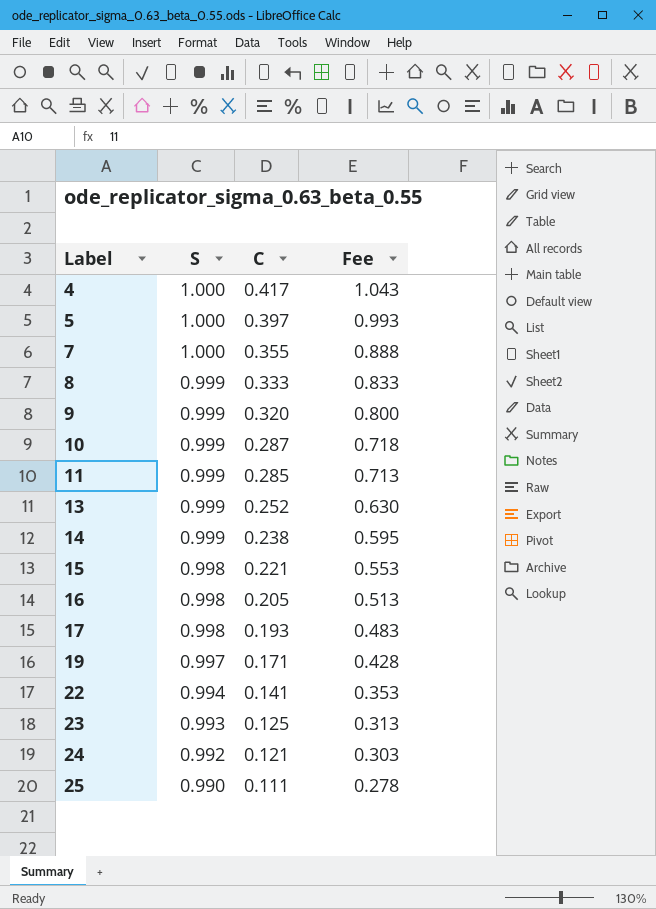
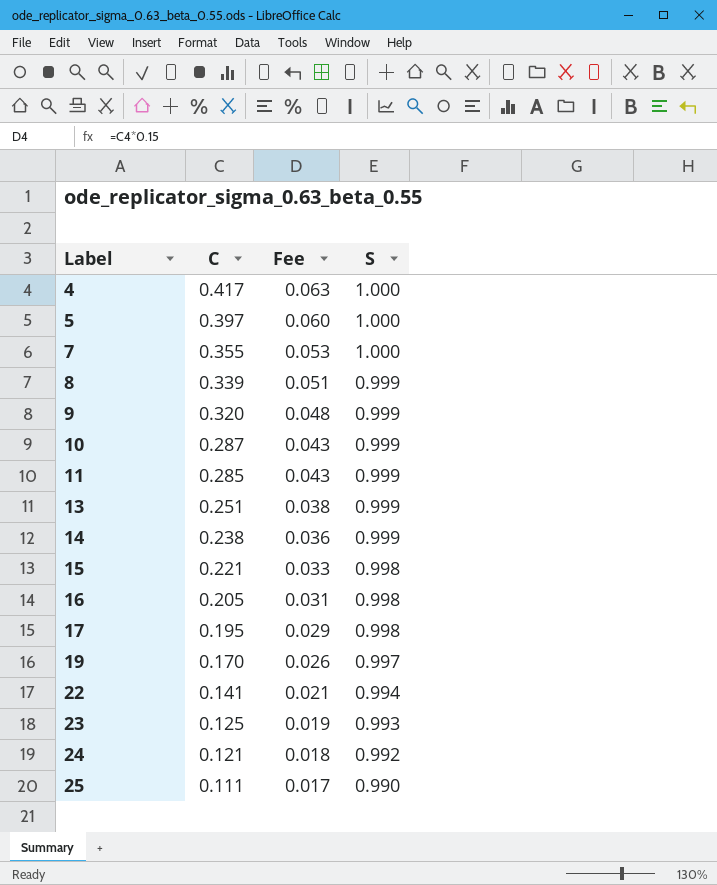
column Fee | formula: [C] * 2.5 -> [C] * 0.15
column S | position: 2 -> 4
8 | C: 0.333 -> 0.339
13 | C: 0.252 -> 0.251
17 | C: 0.193 -> 0.195
19 | C: 0.171 -> 0.170

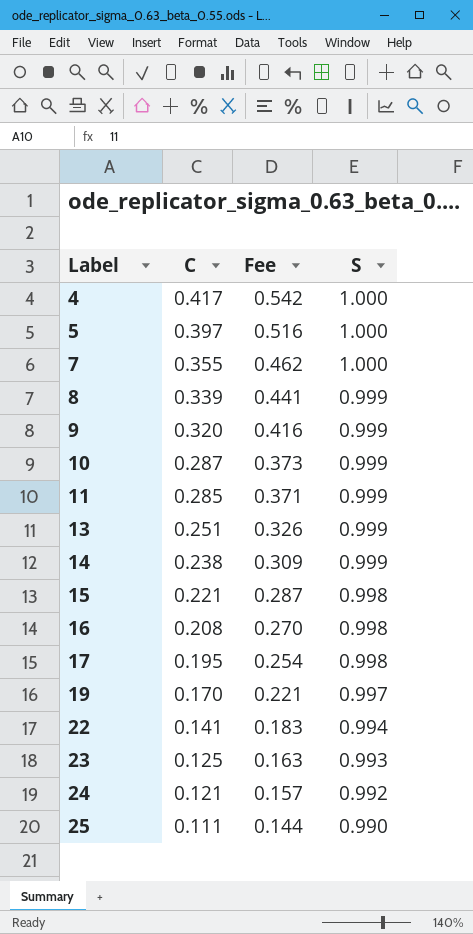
column Fee | formula: [C] * 0.15 -> [C] * 1.3
16 | C: 0.205 -> 0.208

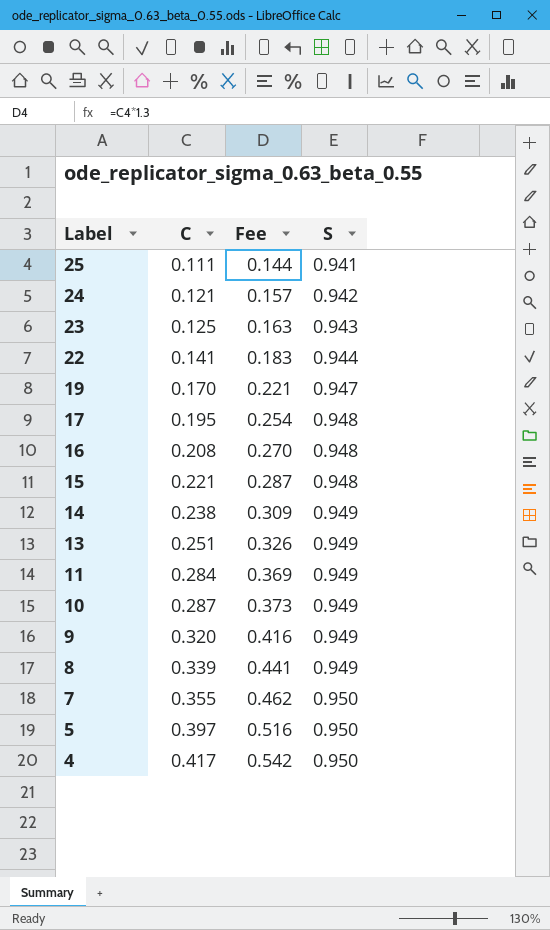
row order: Label ascending -> Label descending
25 | S: 0.990 -> 0.941
24 | S: 0.992 -> 0.942
23 | S: 0.993 -> 0.943
22 | S: 0.994 -> 0.944
19 | S: 0.997 -> 0.947
17 | S: 0.998 -> 0.948
16 | S: 0.998 -> 0.948
15 | S: 0.998 -> 0.948
14 | S: 0.999 -> 0.949
13 | S: 0.999 -> 0.949
11 | C: 0.285 -> 0.284
11 | Fee: 0.371 -> 0.369
11 | S: 0.999 -> 0.949
10 | S: 0.999 -> 0.949
9 | S: 0.999 -> 0.949
8 | S: 0.999 -> 0.949
7 | S: 1.000 -> 0.950
5 | S: 1.000 -> 0.950
4 | S: 1.000 -> 0.950

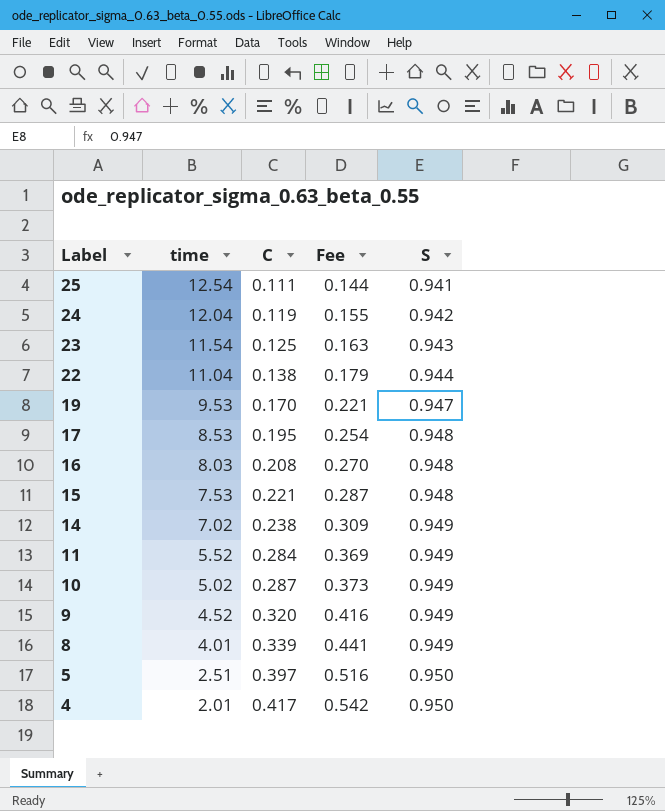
column time | position: none -> 2
row 13: 0.251 | 0.326 | 0.949 -> none
row 7: 0.355 | 0.462 | 0.950 -> none
24 | C: 0.121 -> 0.119
24 | Fee: 0.157 -> 0.155
22 | C: 0.141 -> 0.138
22 | Fee: 0.183 -> 0.179

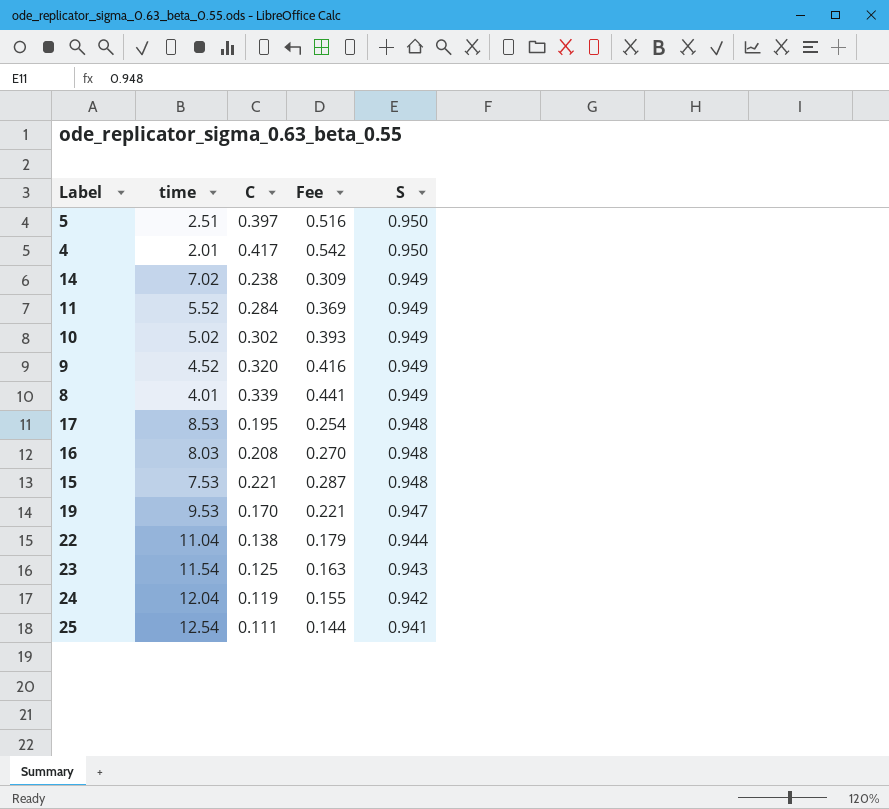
row order: Label descending -> S descending
10 | C: 0.287 -> 0.302
10 | Fee: 0.373 -> 0.393

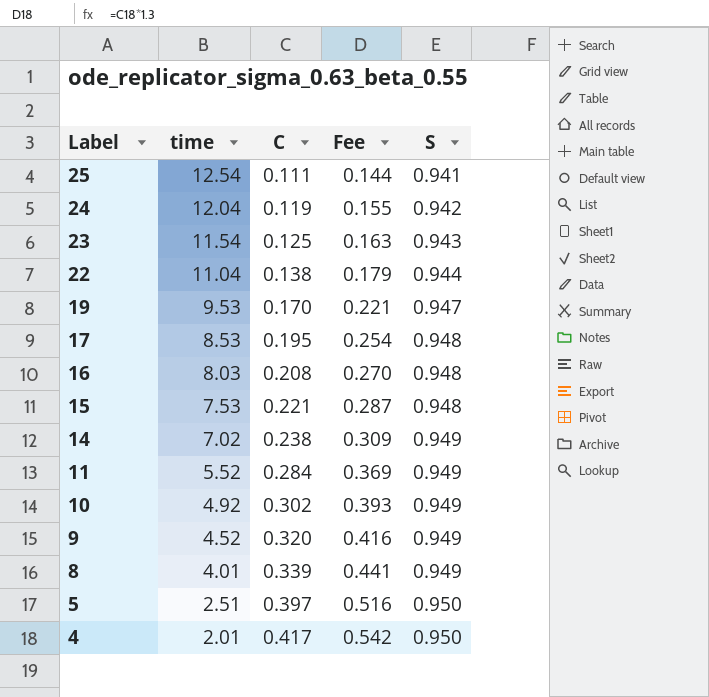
row order: S descending -> Label descending
10 | time: 5.02 -> 4.92

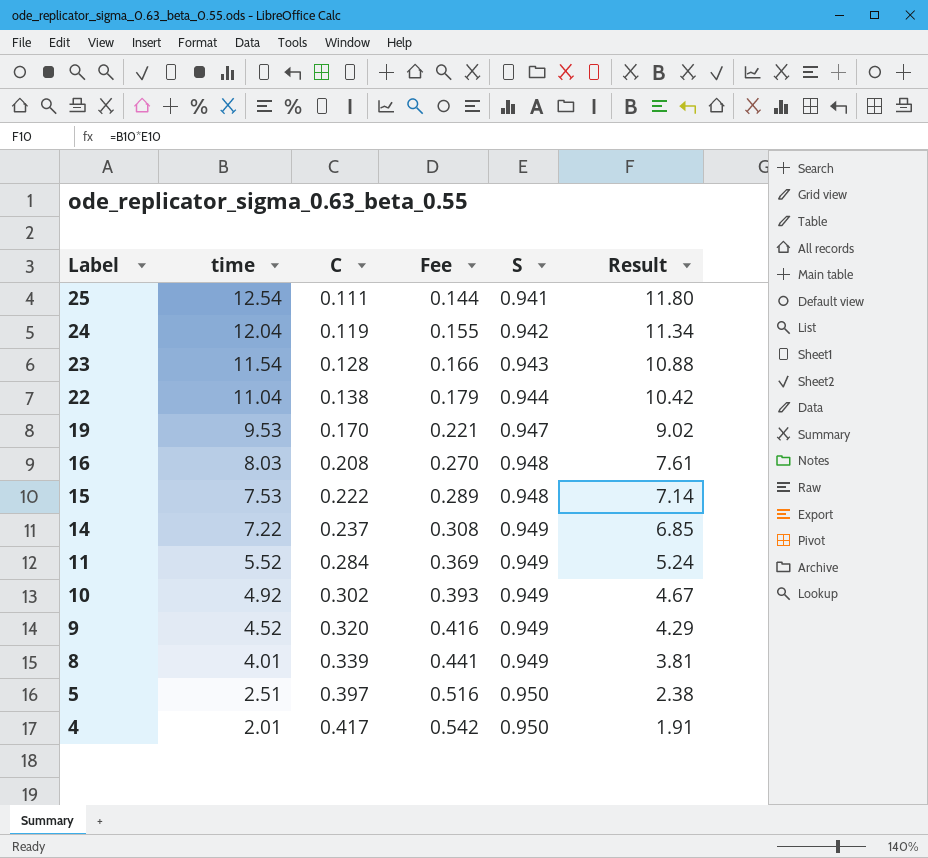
column Result | formula: none -> [time] * [S]
row 17: 8.53 | 0.195 | 0.254 | 0.948 -> none
23 | C: 0.125 -> 0.128
23 | Fee: 0.163 -> 0.166
15 | C: 0.221 -> 0.222
15 | Fee: 0.287 -> 0.289
14 | time: 7.02 -> 7.22
14 | C: 0.238 -> 0.237
14 | Fee: 0.309 -> 0.308

